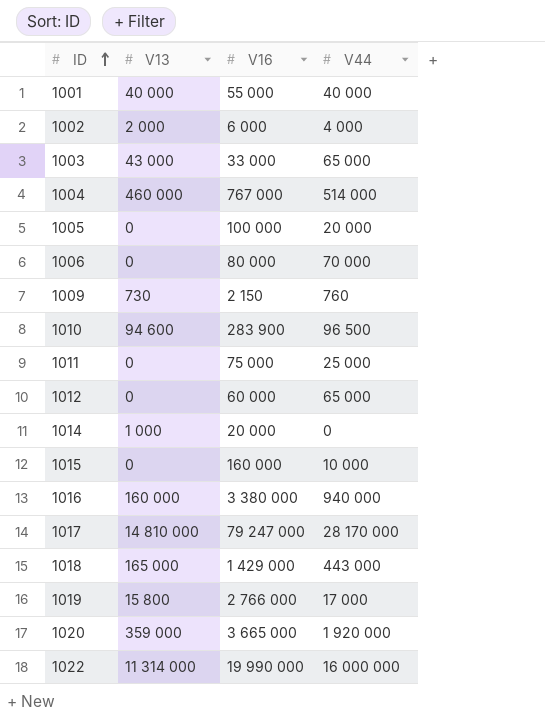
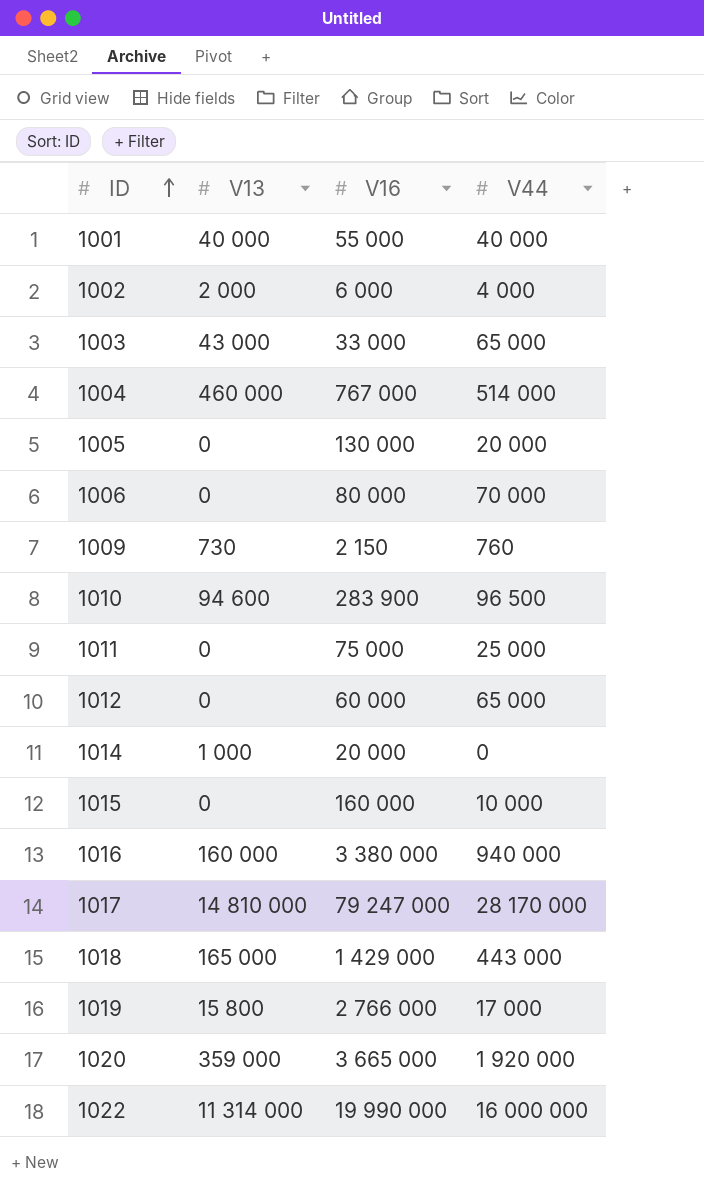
1005 | V16: 100 000 -> 130 000

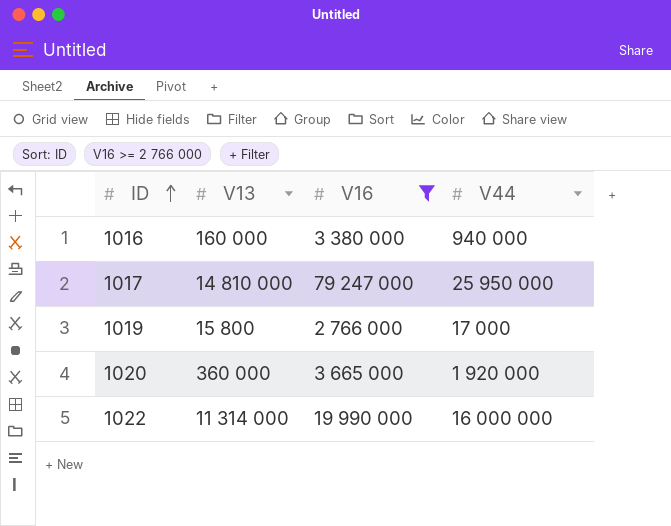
filter: none -> V16 >= 2 766 000
1017 | V44: 28 170 000 -> 25 950 000
1020 | V13: 359 000 -> 360 000

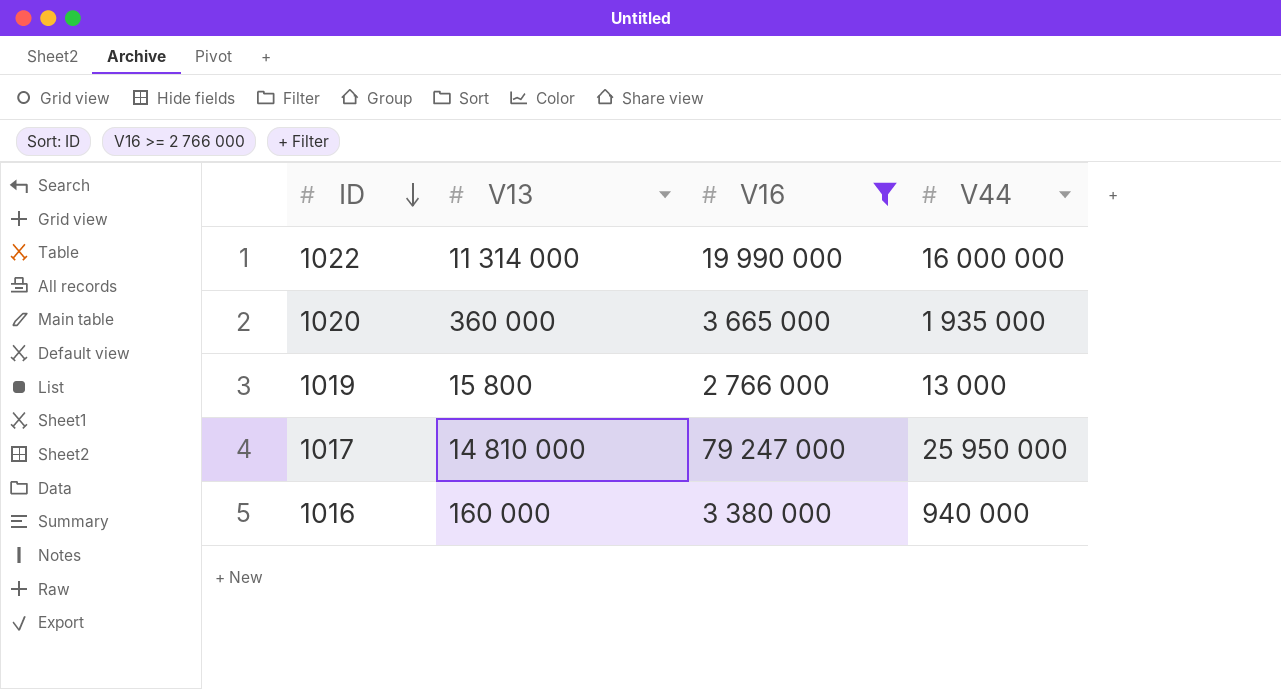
row order: ID ascending -> ID descending
1020 | V44: 1 920 000 -> 1 935 000
1019 | V44: 17 000 -> 13 000

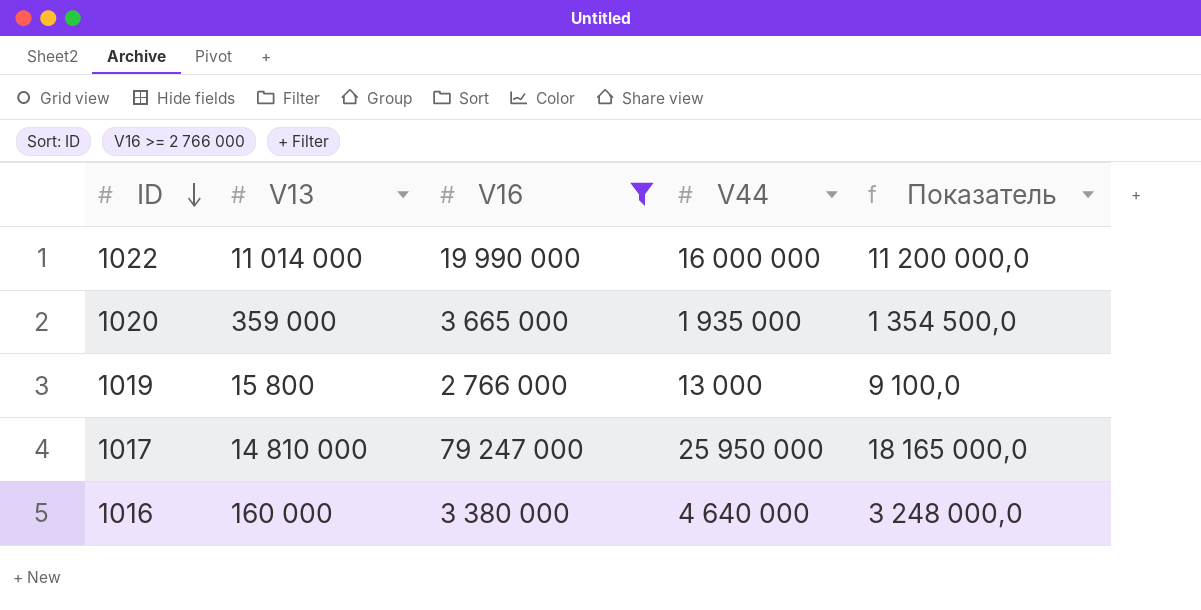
column Показатель | formula: none -> [V44] * 0,7
1022 | V13: 11 314 000 -> 11 014 000
1020 | V13: 360 000 -> 359 000
1016 | V44: 940 000 -> 4 640 000

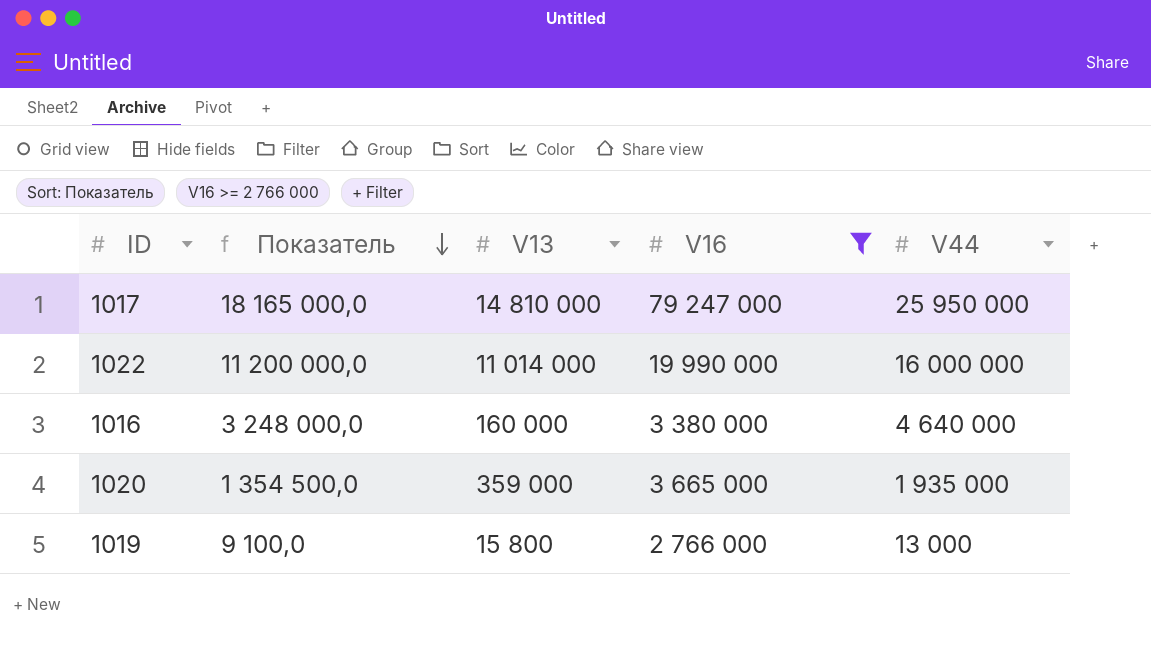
row order: ID descending -> Показатель descending
column Показатель | position: 5 -> 2

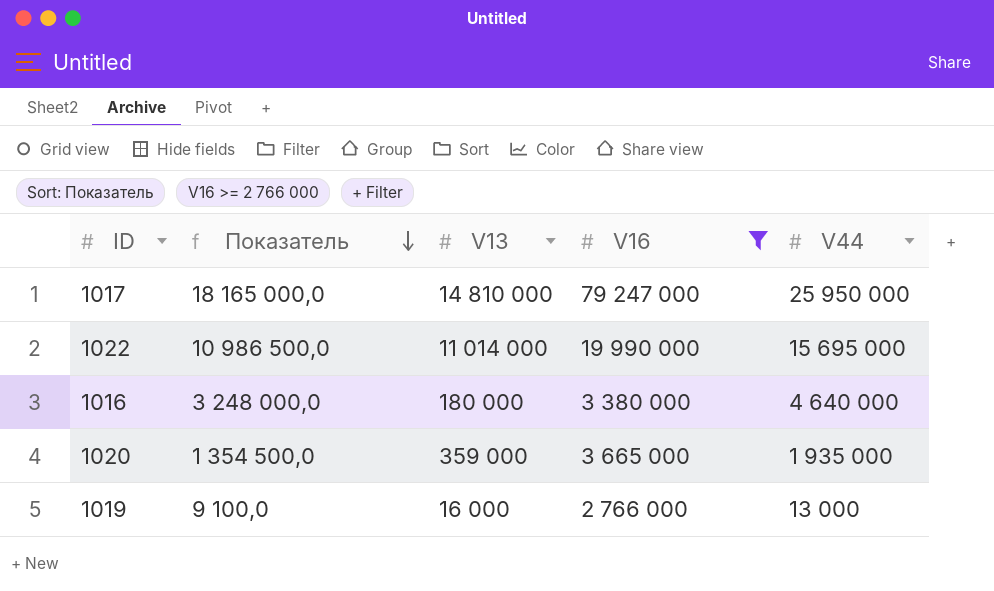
1022 | Показатель: 11 200 000,0 -> 10 986 500,0
1022 | V44: 16 000 000 -> 15 695 000
1016 | V13: 160 000 -> 180 000
1019 | V13: 15 800 -> 16 000

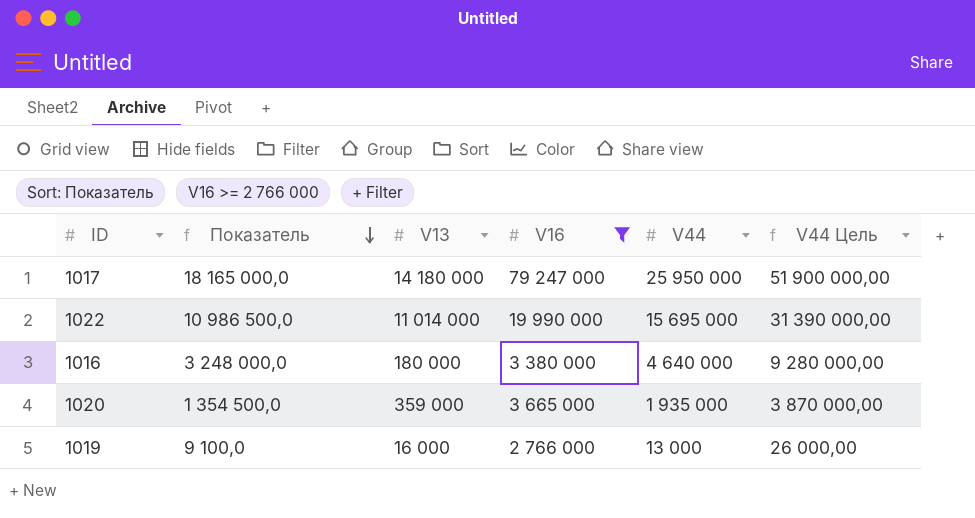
column V44 Цель | formula: none -> [V44] * 2
1017 | V13: 14 810 000 -> 14 180 000

